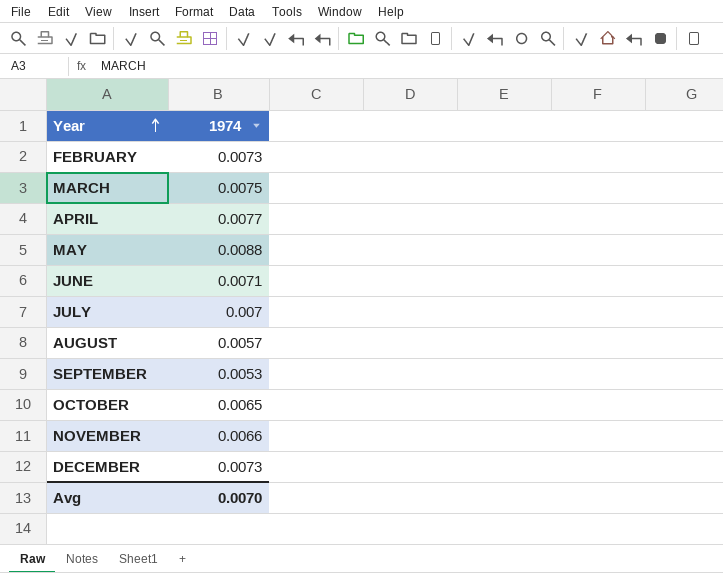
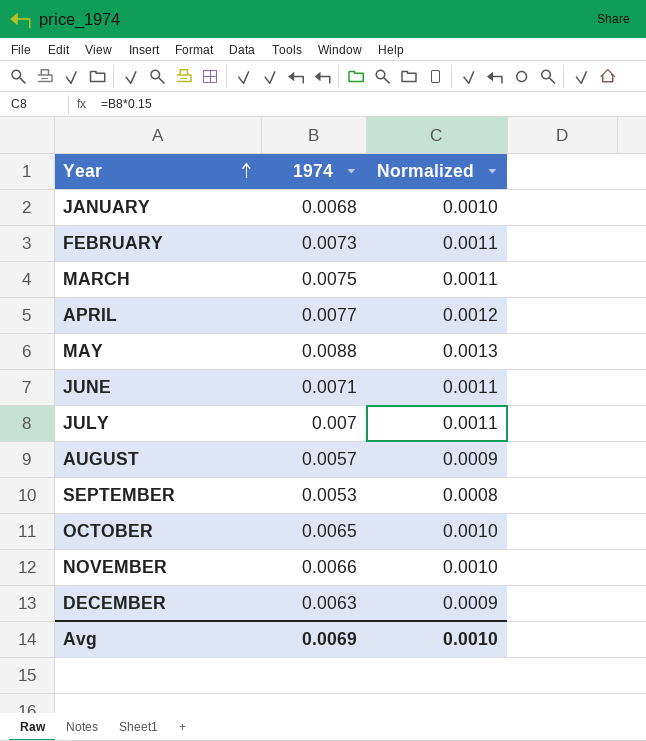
column Normalized | formula: none -> [1974] * 0.15
row JANUARY: none -> 0.0068 | 0.0010
DECEMBER | 1974: 0.0073 -> 0.0063
Avg | 1974: 0.0070 -> 0.0069

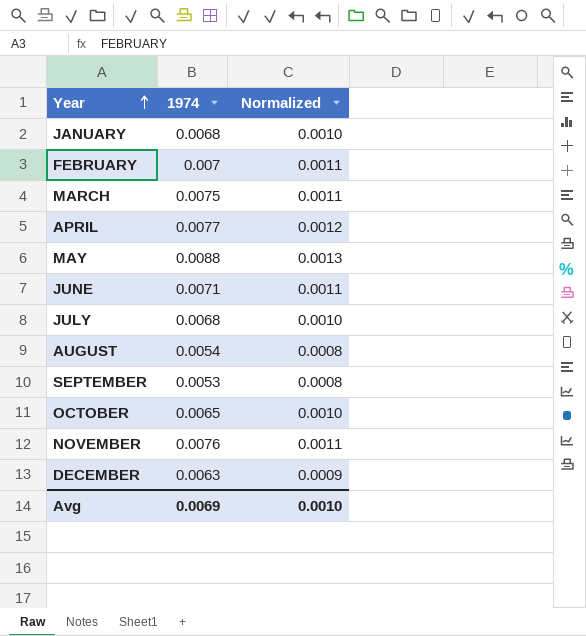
FEBRUARY | 1974: 0.0073 -> 0.007
JULY | 1974: 0.007 -> 0.0068
JULY | Normalized: 0.0011 -> 0.0010
AUGUST | 1974: 0.0057 -> 0.0054
AUGUST | Normalized: 0.0009 -> 0.0008
NOVEMBER | 1974: 0.0066 -> 0.0076
NOVEMBER | Normalized: 0.0010 -> 0.0011

